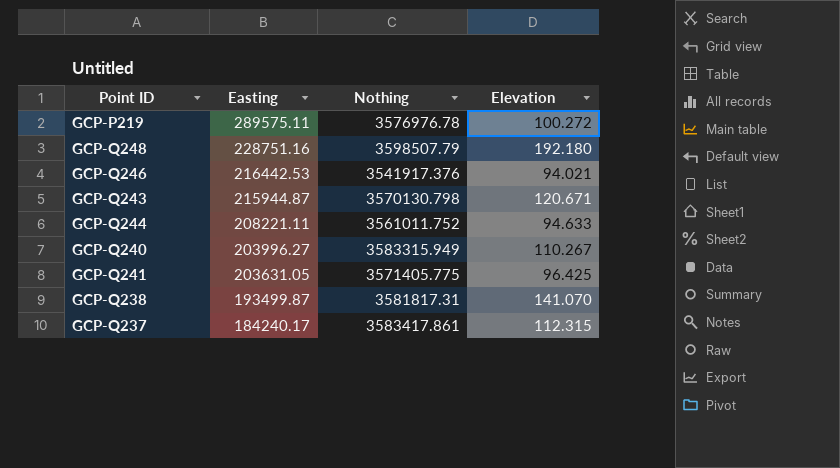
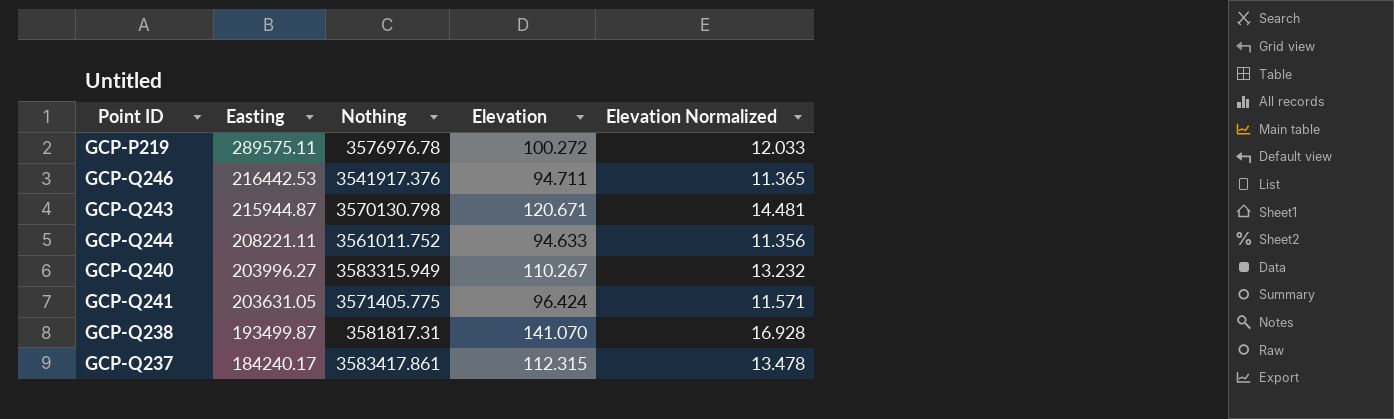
column Elevation Normalized | formula: none -> [Elevation] * 0.12
row GCP-Q248: 228751.16 | 3598507.79 | 192.180 -> none
GCP-Q246 | Elevation: 94.021 -> 94.711
GCP-Q241 | Elevation: 96.425 -> 96.424

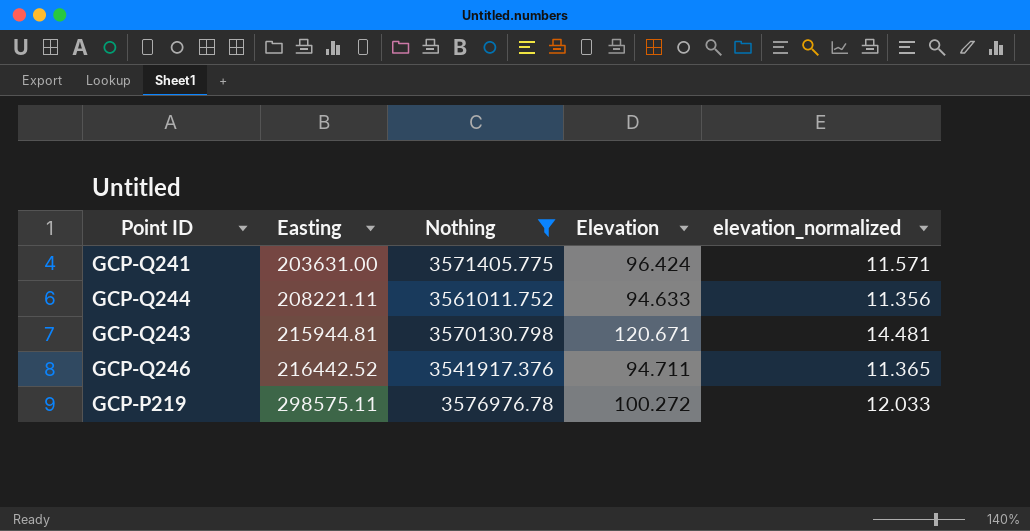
filter: none -> Nothing <= 3576976.78
row order: Easting descending -> Easting ascending
column name: Elevation Normalized -> elevation_normalized
GCP-Q241 | Easting: 203631.05 -> 203631.00
GCP-Q243 | Easting: 215944.87 -> 215944.81
GCP-Q246 | Easting: 216442.53 -> 216442.52
GCP-P219 | Easting: 289575.11 -> 298575.11

